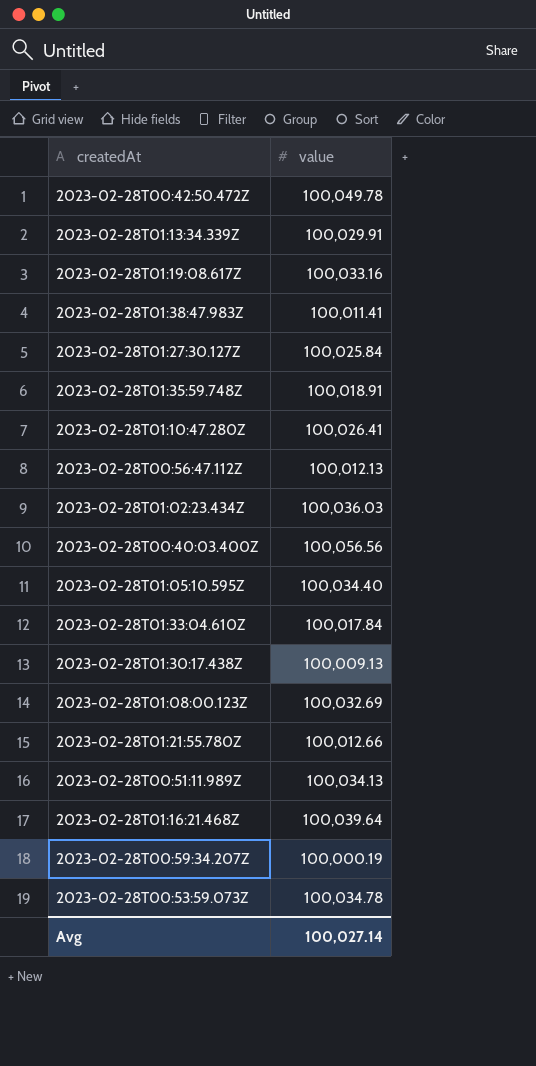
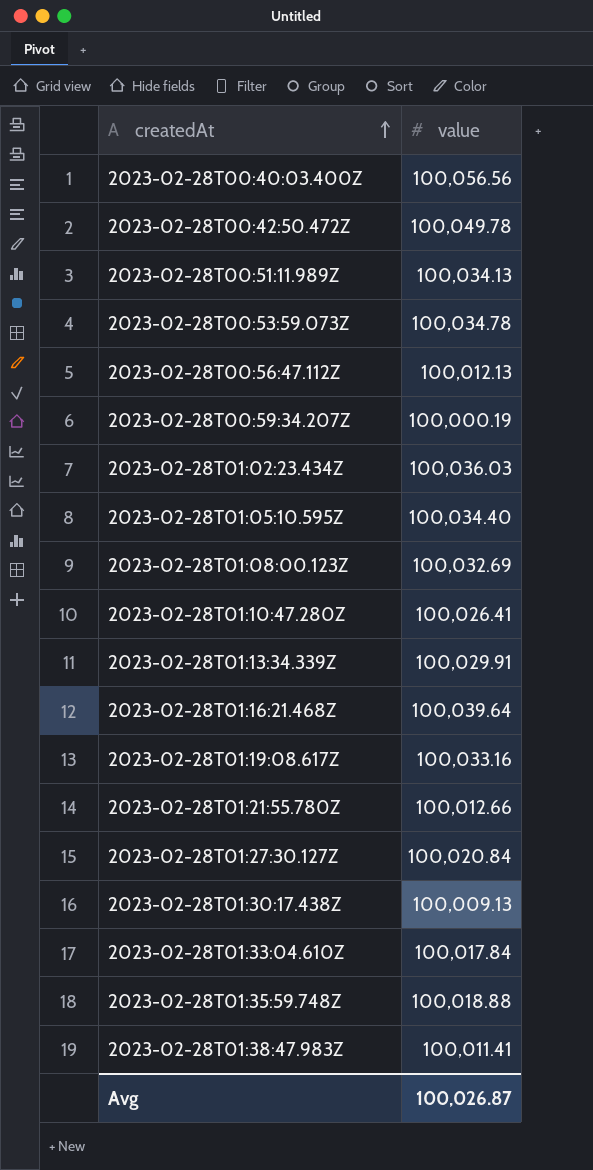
row order: none -> createdAt ascending
2023-02-28T01:27:30.127Z | value: 100,025.84 -> 100,020.84
2023-02-28T01:35:59.748Z | value: 100,018.91 -> 100,018.88
Avg | value: 100,027.14 -> 100,026.87

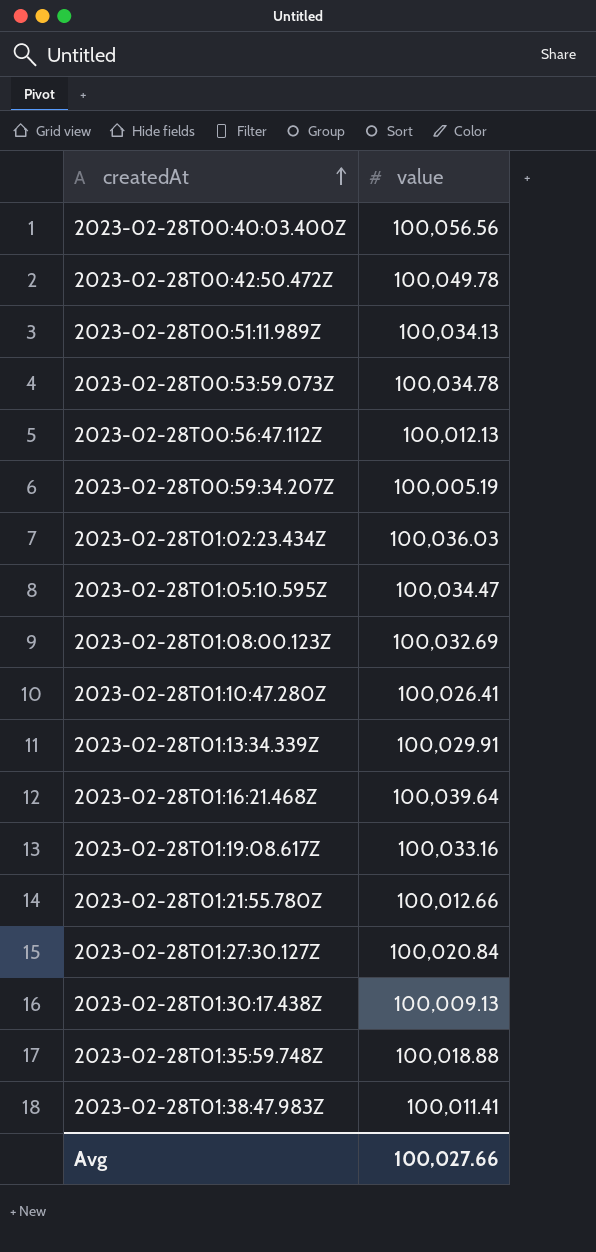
row 2023-02-28T01:33:04.610Z: 100,017.84 -> none
2023-02-28T00:59:34.207Z | value: 100,000.19 -> 100,005.19
2023-02-28T01:05:10.595Z | value: 100,034.40 -> 100,034.47
Avg | value: 100,026.87 -> 100,027.66

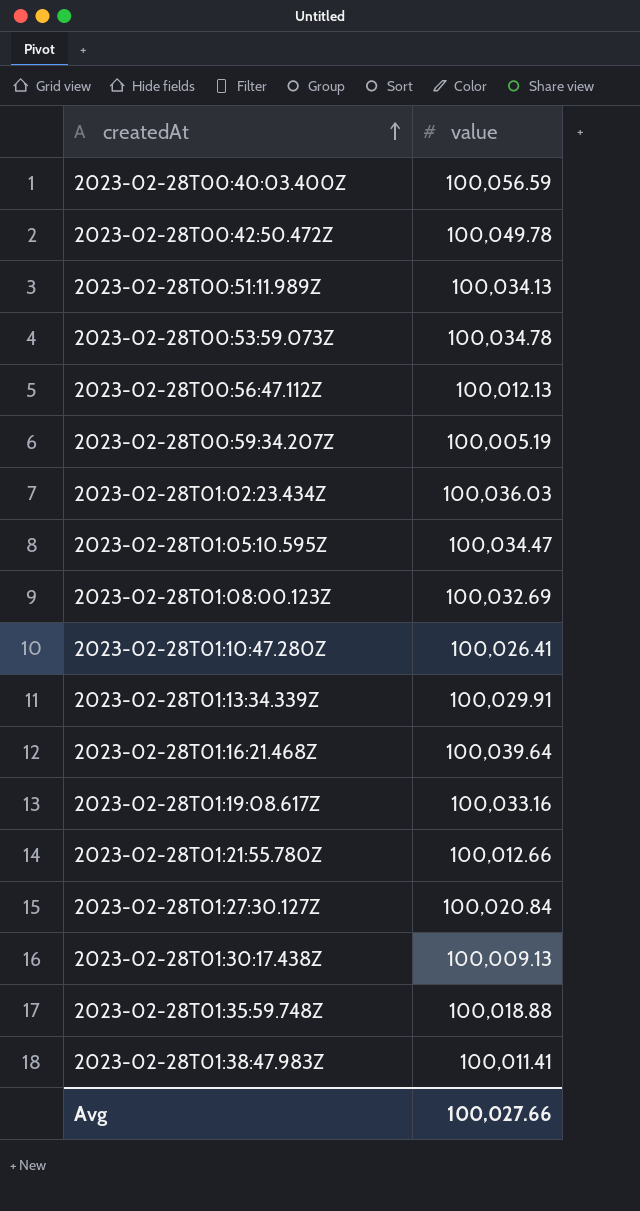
2023-02-28T00:40:03.400Z | value: 100,056.56 -> 100,056.59

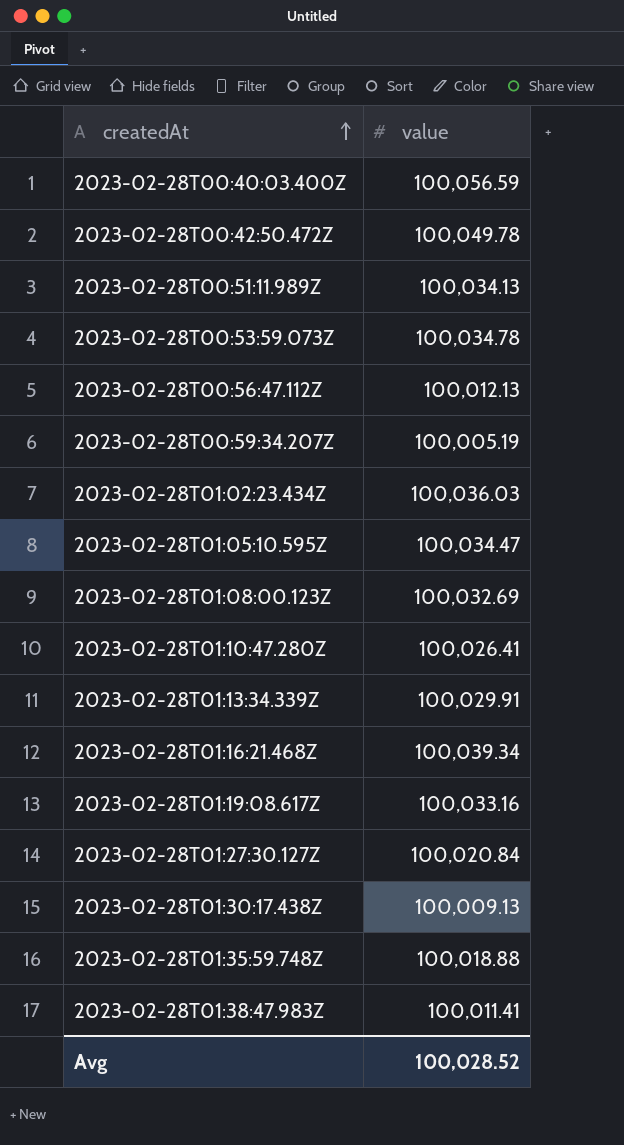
row 2023-02-28T01:21:55.780Z: 100,012.66 -> none
2023-02-28T01:16:21.468Z | value: 100,039.64 -> 100,039.34
Avg | value: 100,027.66 -> 100,028.52

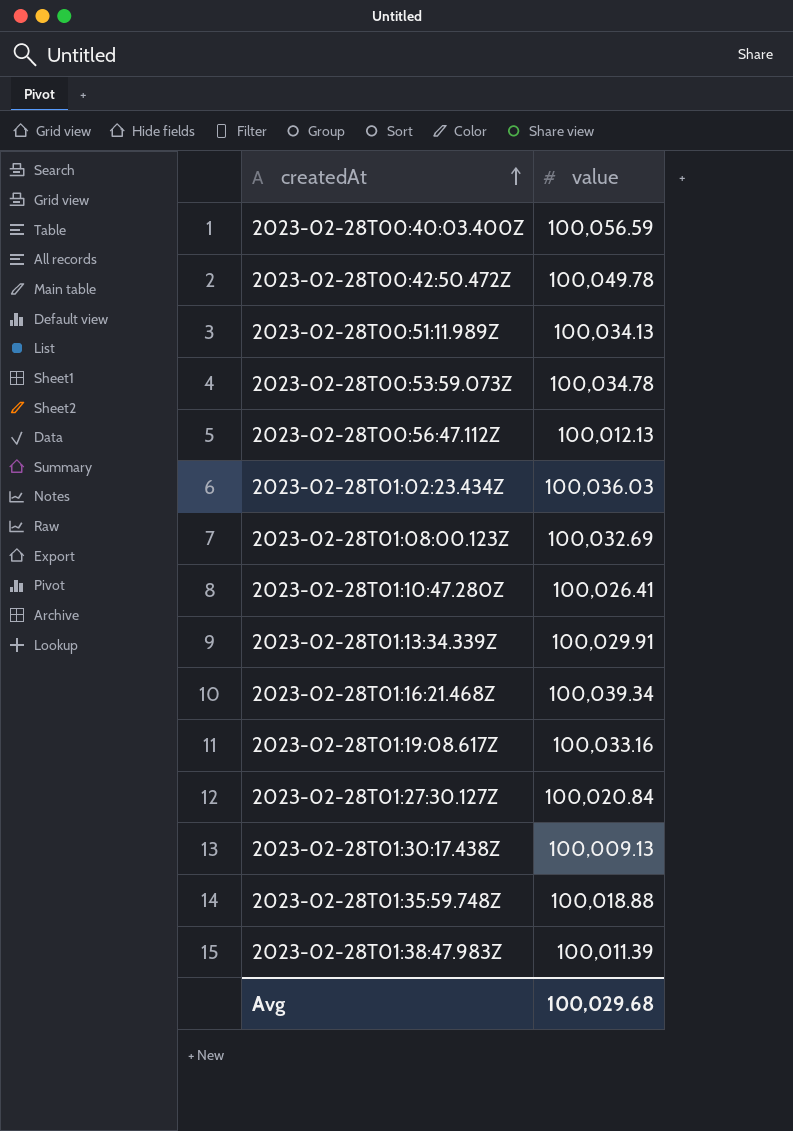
row 2023-02-28T00:59:34.207Z: 100,005.19 -> none
row 2023-02-28T01:05:10.595Z: 100,034.47 -> none
2023-02-28T01:38:47.983Z | value: 100,011.41 -> 100,011.39
Avg | value: 100,028.52 -> 100,029.68

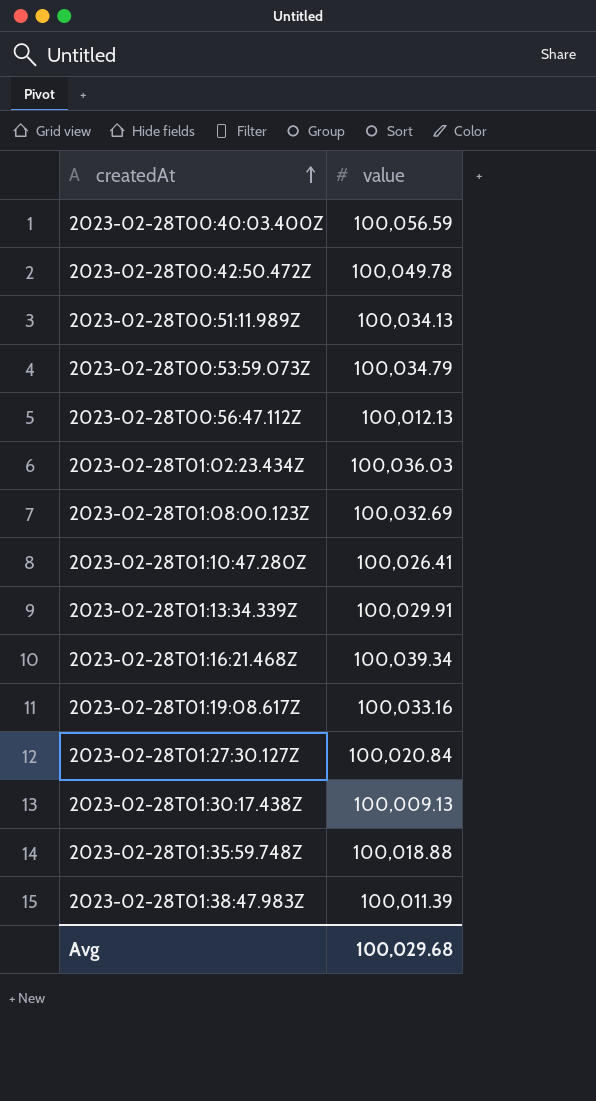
2023-02-28T00:53:59.073Z | value: 100,034.78 -> 100,034.79

